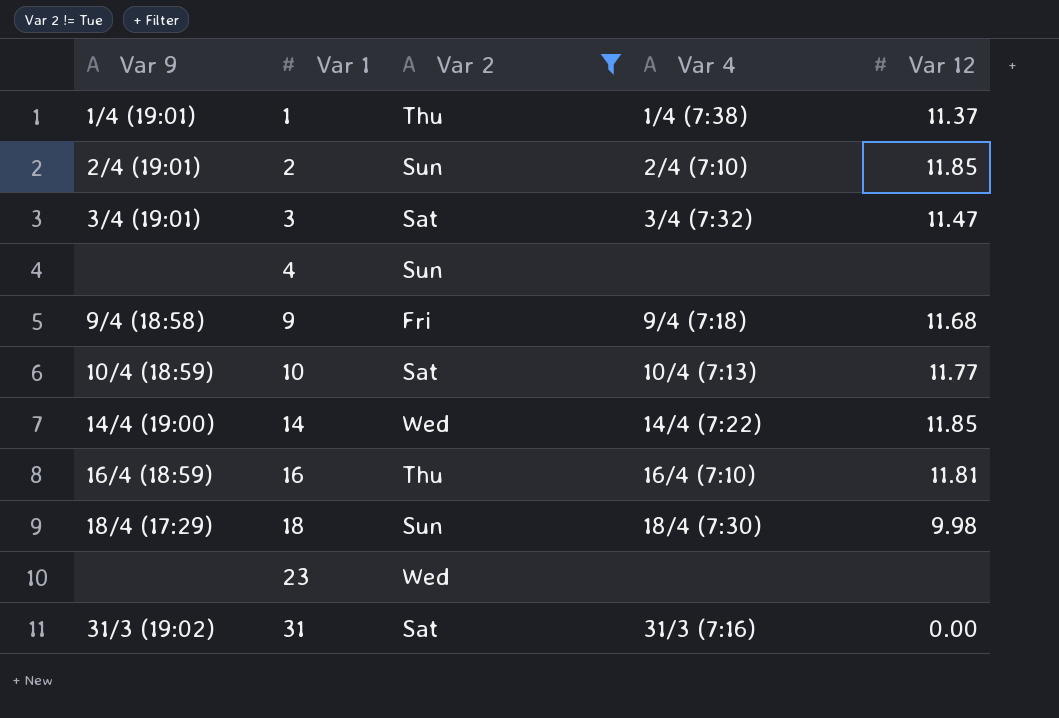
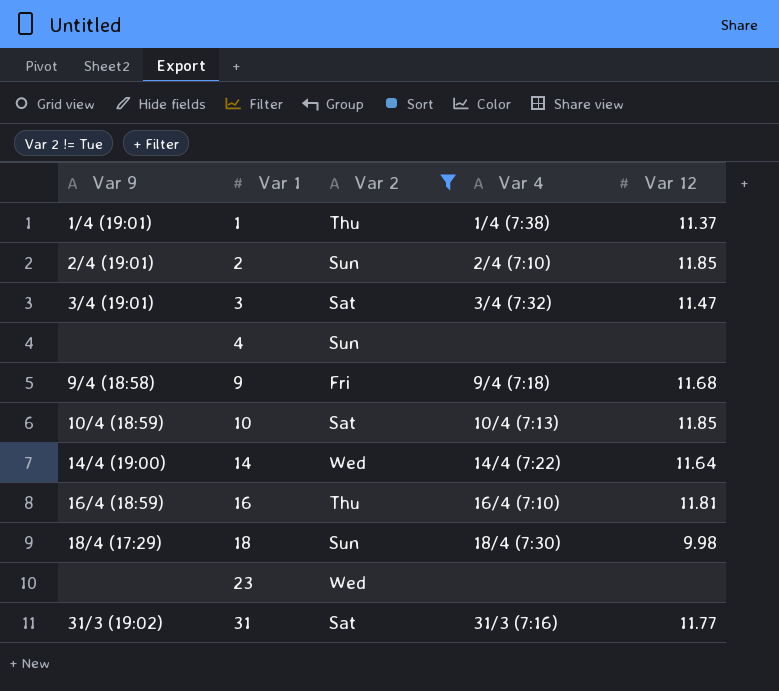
10 | Var 12: 11.77 -> 11.85
14 | Var 12: 11.85 -> 11.64
31 | Var 12: 0.00 -> 11.77

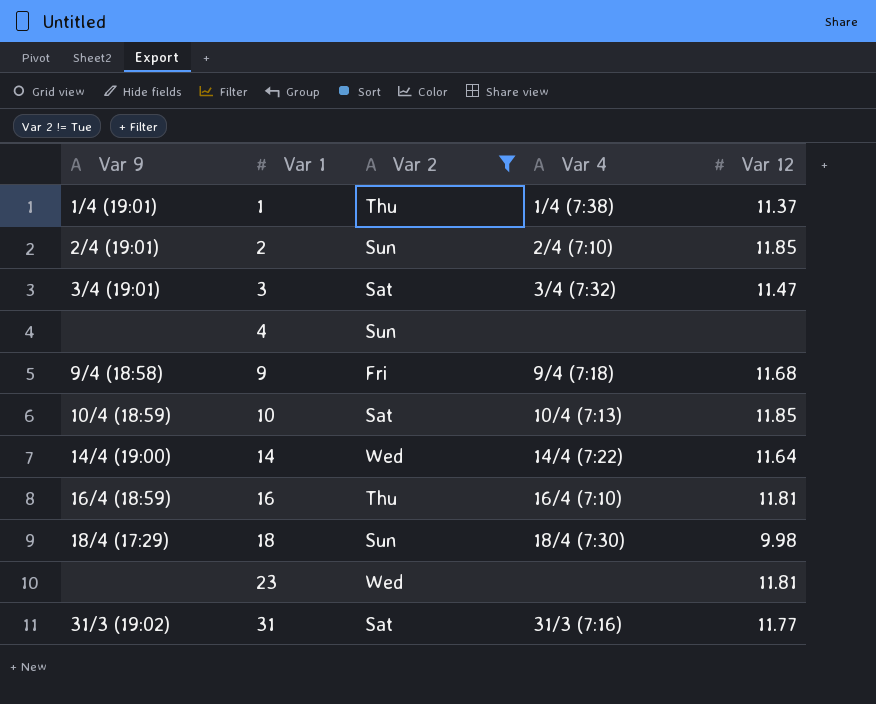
23 | Var 12: none -> 11.81

